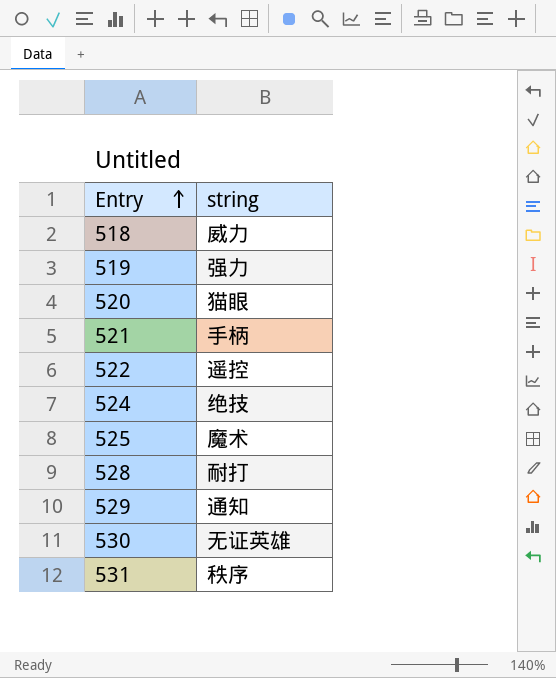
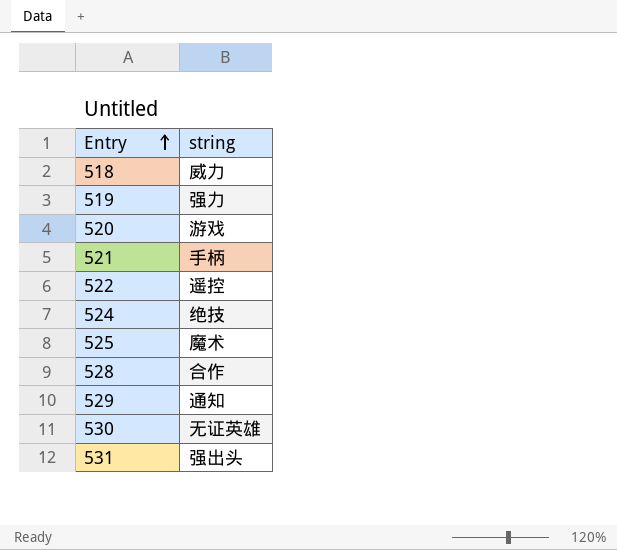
520 | string: 猫眼 -> 游戏
528 | string: 耐打 -> 合作
531 | string: 秩序 -> 强出头

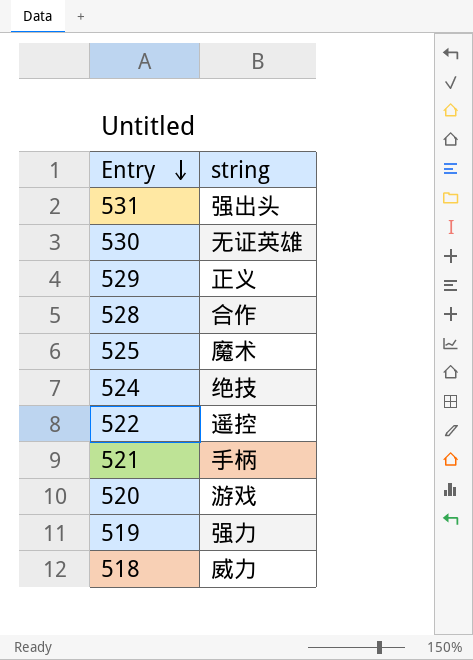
row order: Entry ascending -> Entry descending
529 | string: 通知 -> 正义

